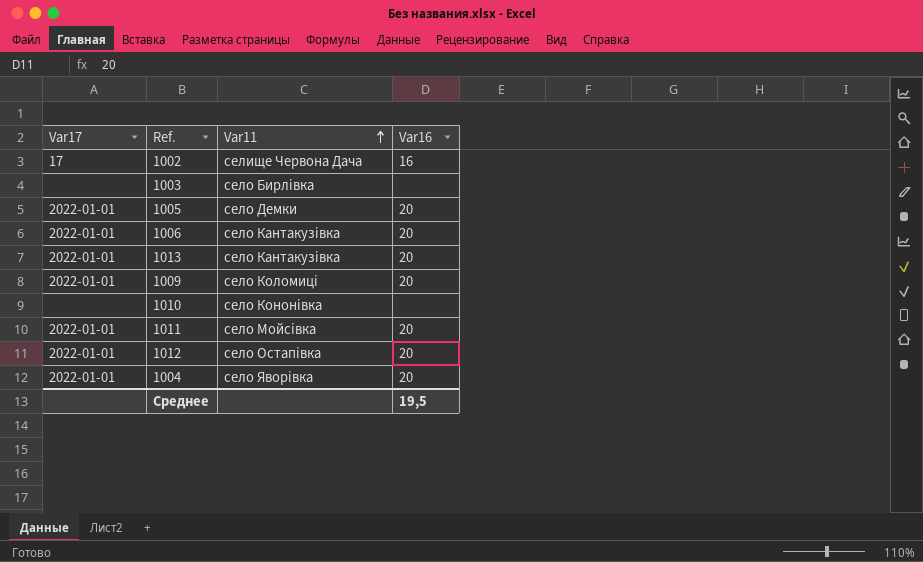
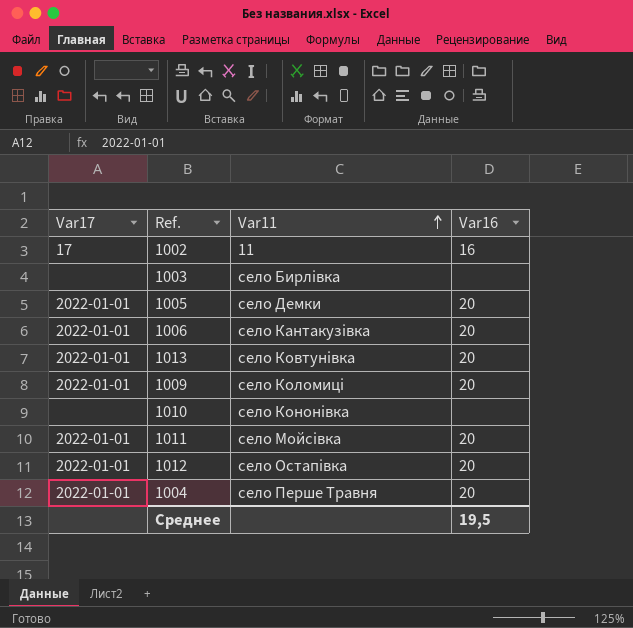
1002 | Var11: селище Червона Дача -> 11
1013 | Var11: село Кантакузівка -> село Ковтунівка
1004 | Var11: село Яворівка -> село Перше Травня

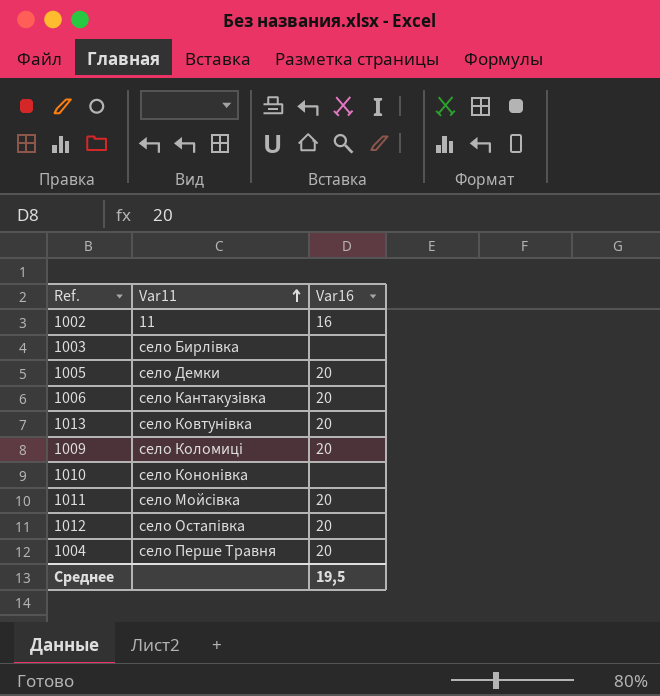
column Var17 | position: 1 -> none

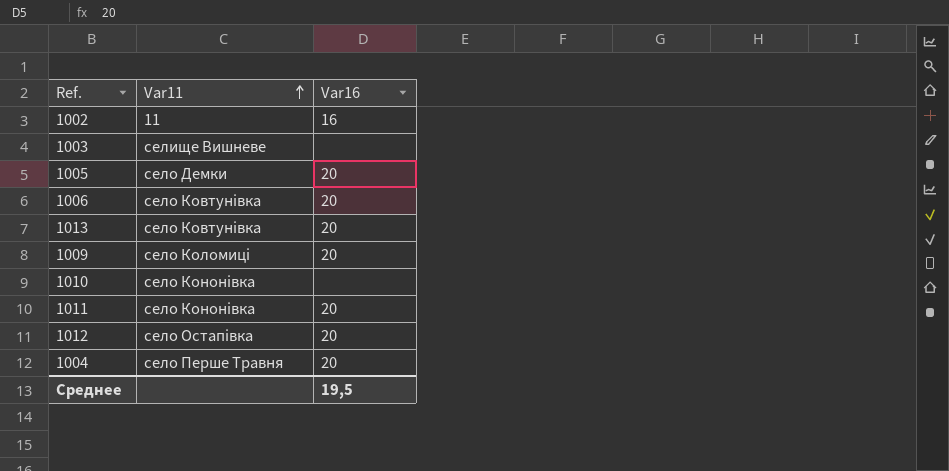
1003 | Var11: село Бирлівка -> селище Вишневе
1006 | Var11: село Кантакузівка -> село Ковтунівка
1011 | Var11: село Мойсівка -> село Кононівка

